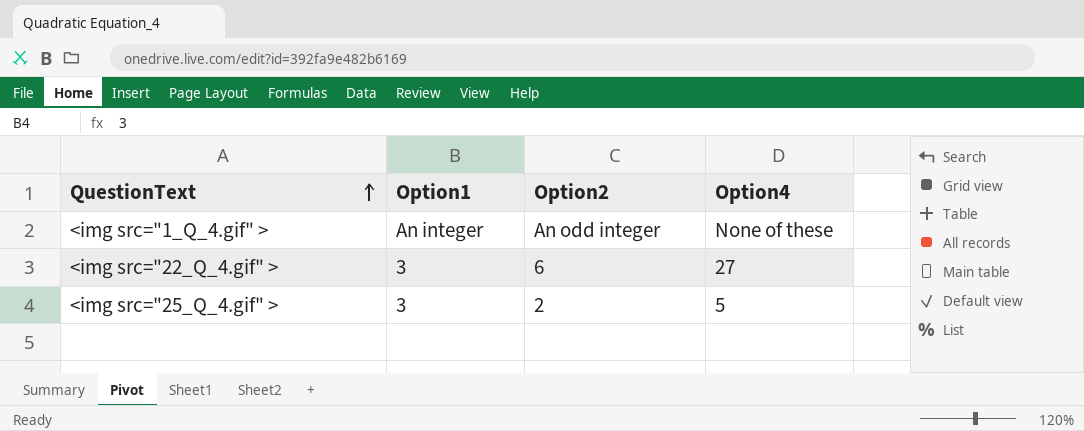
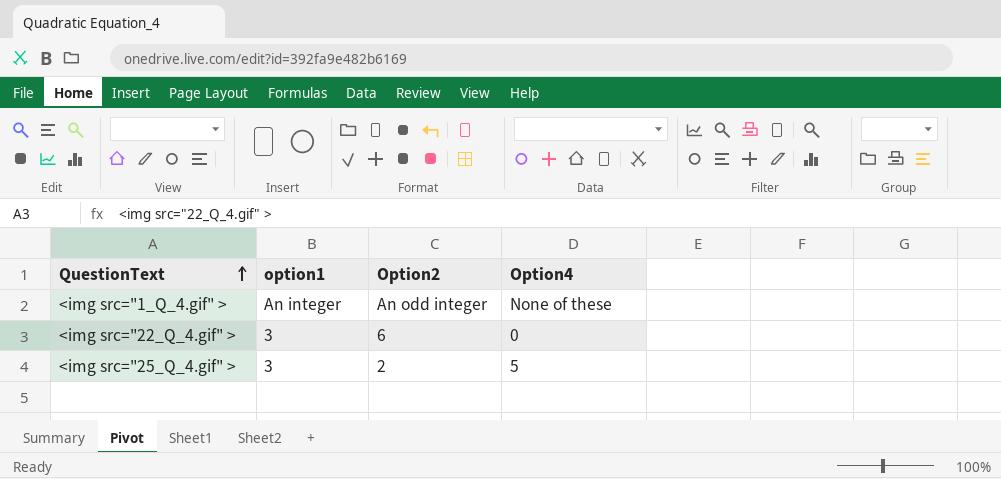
column name: Option1 -> option1
<img src="22_Q_4.gif" > | Option4: 27 -> 0

